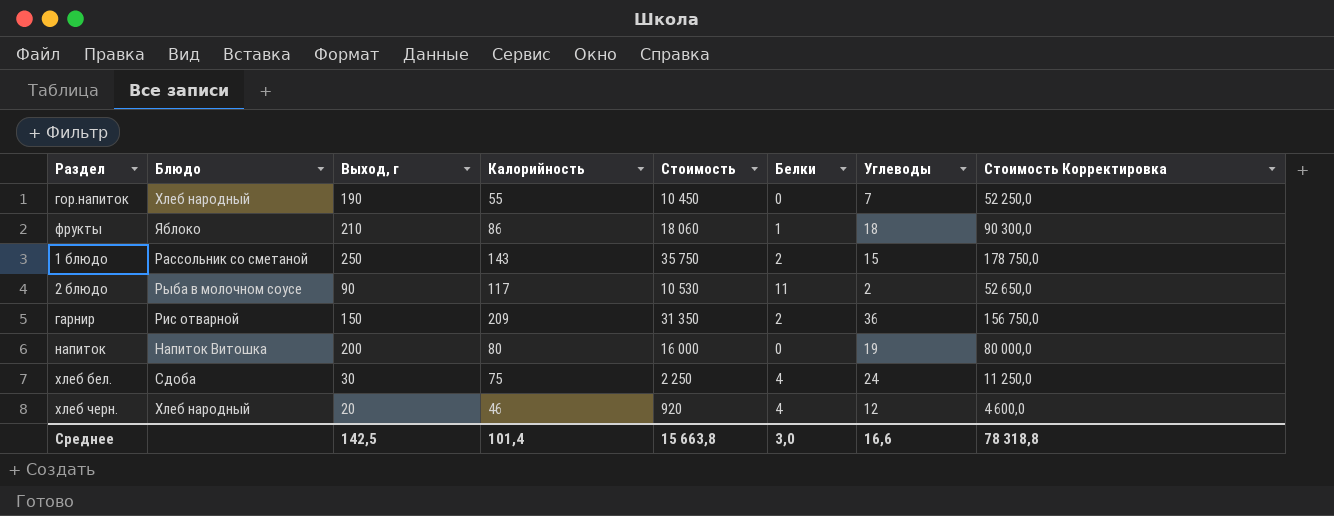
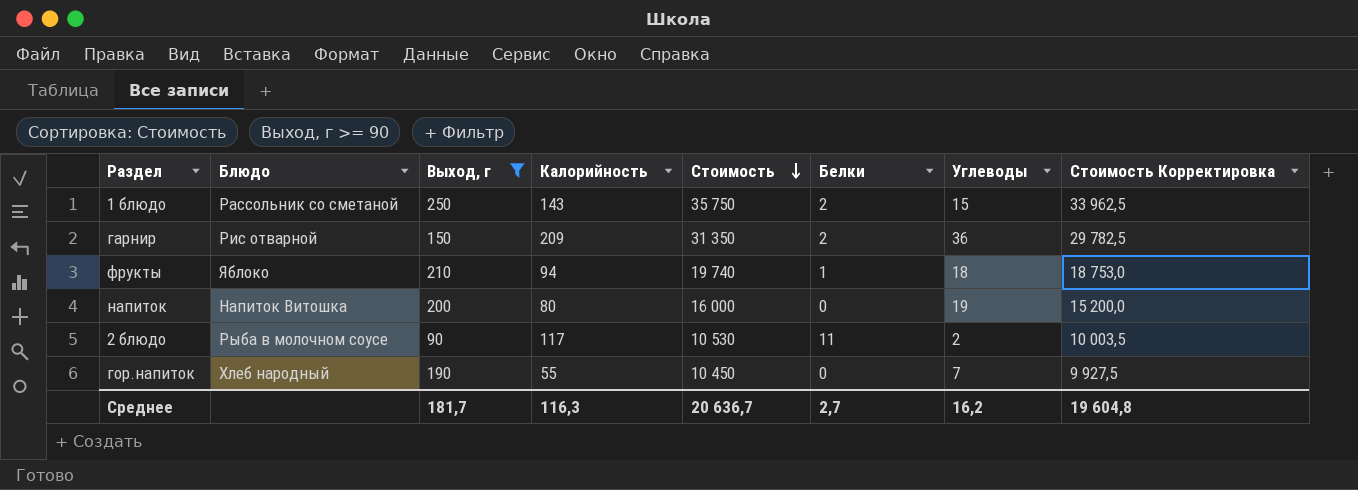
filter: none -> Выход, г >= 90
row order: none -> Стоимость descending
column Стоимость Корректировка | formula: [Стоимость] * 5 -> [Стоимость] * 0,95
фрукты | Калорийность: 86 -> 94
фрукты | Стоимость: 18 060 -> 19 740
Среднее | Выход, г: 142,5 -> 181,7
Среднее | Калорийность: 101,4 -> 116,3
Среднее | Стоимость: 15 663,8 -> 20 636,7
Среднее | Белки: 3,0 -> 2,7
Среднее | Углеводы: 16,6 -> 16,2
Среднее | Стоимость Корректировка: 78 318,8 -> 19 604,8

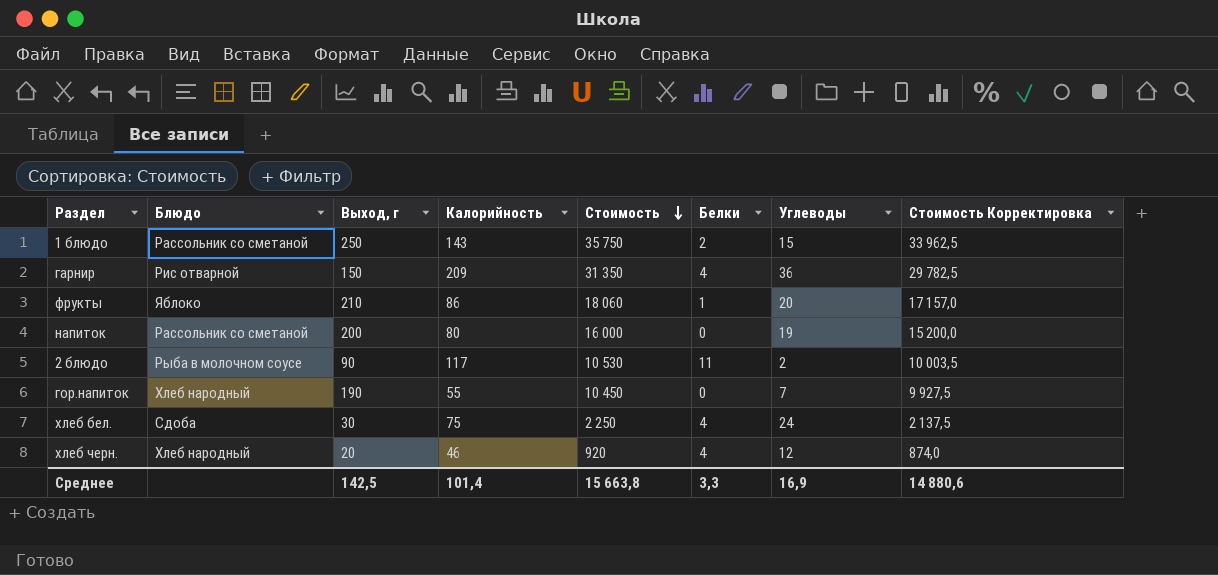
filter: Выход, г >= 90 -> none
гарнир | Белки: 2 -> 4
фрукты | Калорийность: 94 -> 86
фрукты | Стоимость: 19 740 -> 18 060
фрукты | Углеводы: 18 -> 20
фрукты | Стоимость Корректировка: 18 753,0 -> 17 157,0
напиток | Блюдо: Напиток Витошка -> Рассольник со сметаной
Среднее | Выход, г: 181,7 -> 142,5
Среднее | Калорийность: 116,3 -> 101,4
Среднее | Стоимость: 20 636,7 -> 15 663,8
Среднее | Белки: 2,7 -> 3,3
Среднее | Углеводы: 16,2 -> 16,9
Среднее | Стоимость Корректировка: 19 604,8 -> 14 880,6

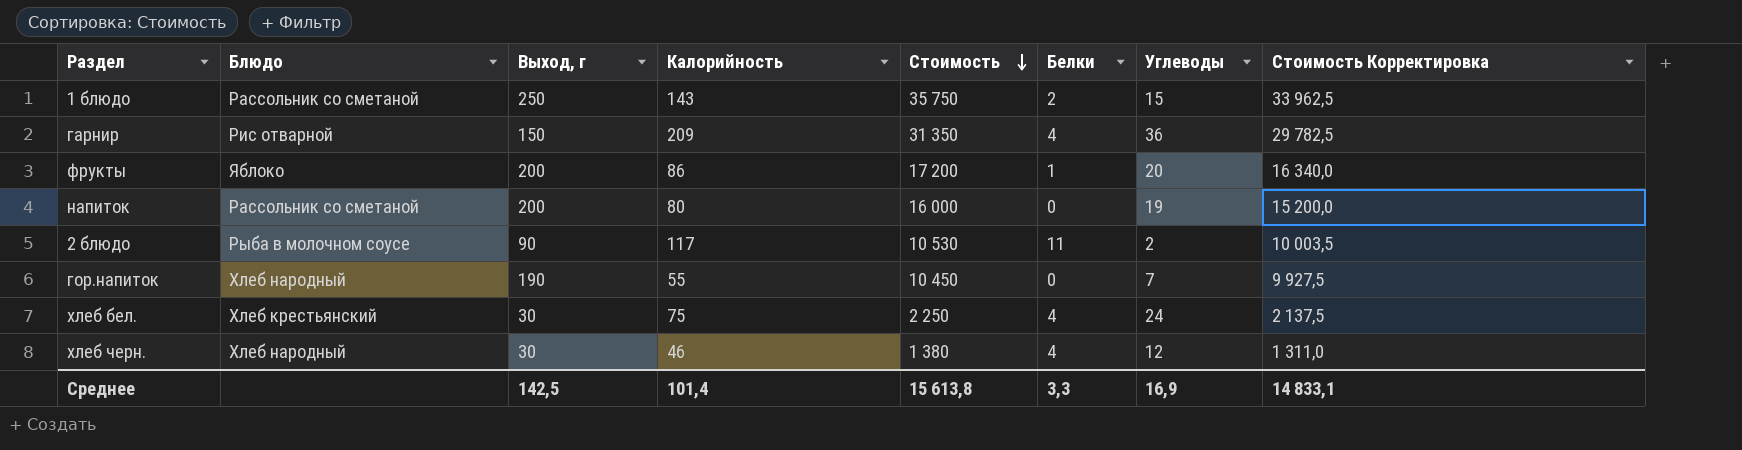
фрукты | Выход, г: 210 -> 200
фрукты | Стоимость: 18 060 -> 17 200
фрукты | Стоимость Корректировка: 17 157,0 -> 16 340,0
хлеб бел. | Блюдо: Сдоба -> Хлеб крестьянский
хлеб черн. | Выход, г: 20 -> 30
хлеб черн. | Стоимость: 920 -> 1 380
хлеб черн. | Стоимость Корректировка: 874,0 -> 1 311,0
Среднее | Стоимость: 15 663,8 -> 15 613,8
Среднее | Стоимость Корректировка: 14 880,6 -> 14 833,1

